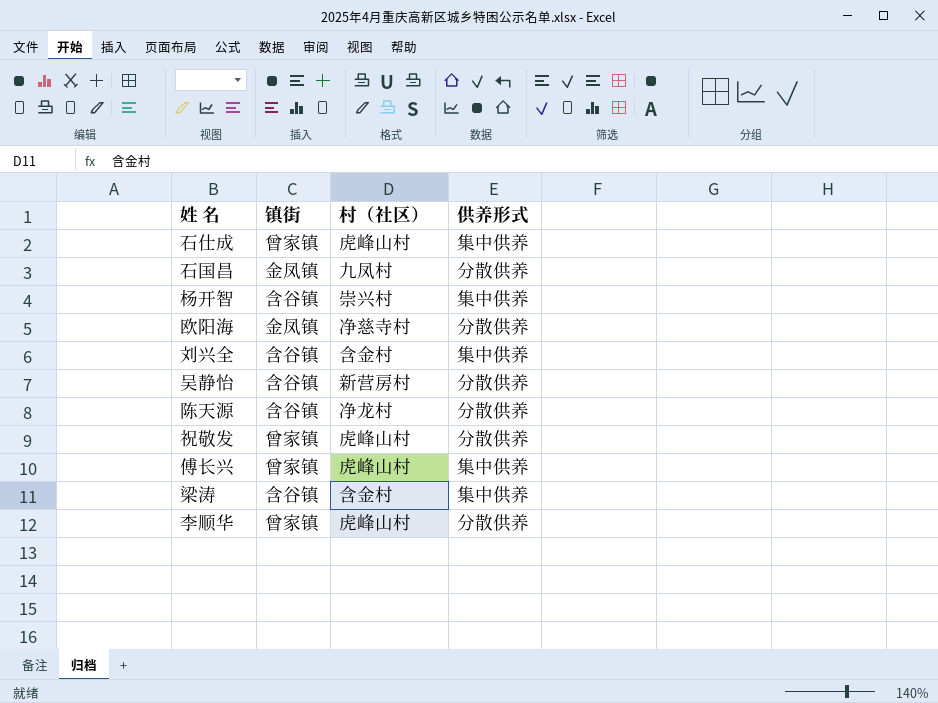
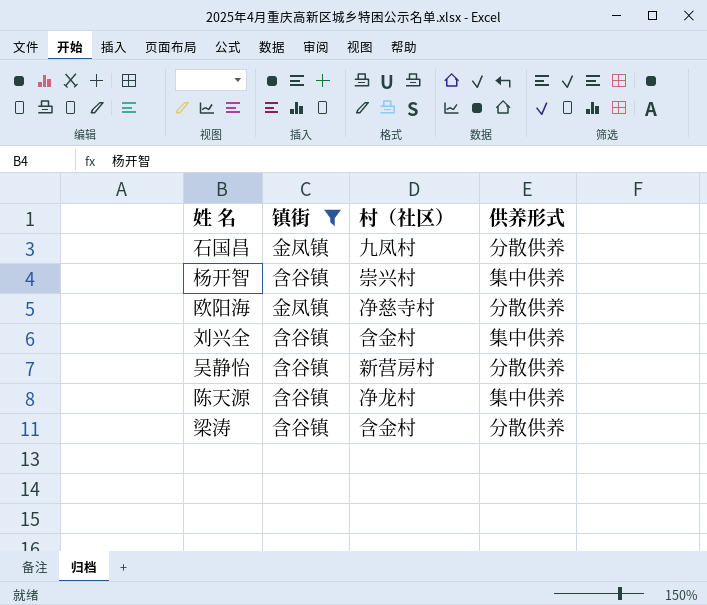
filter: none -> 镇街 != 曾家镇
陈天源 | 供养形式: 分散供养 -> 集中供养
梁涛 | 供养形式: 集中供养 -> 分散供养

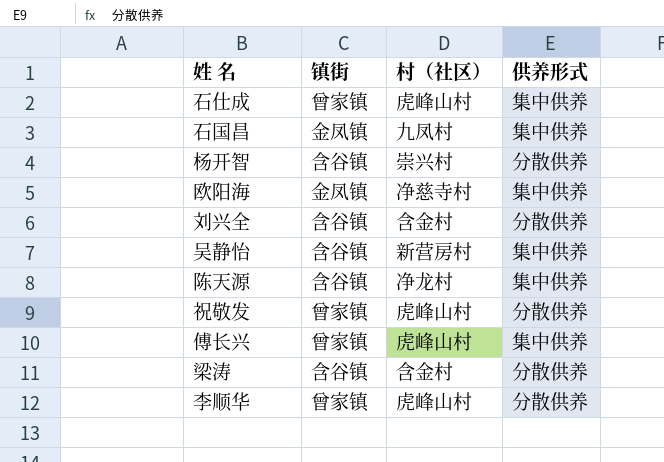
filter: 镇街 != 曾家镇 -> none
石国昌 | 供养形式: 分散供养 -> 集中供养
杨开智 | 供养形式: 集中供养 -> 分散供养
欧阳海 | 供养形式: 分散供养 -> 集中供养
刘兴全 | 供养形式: 集中供养 -> 分散供养
吴静怡 | 供养形式: 分散供养 -> 集中供养

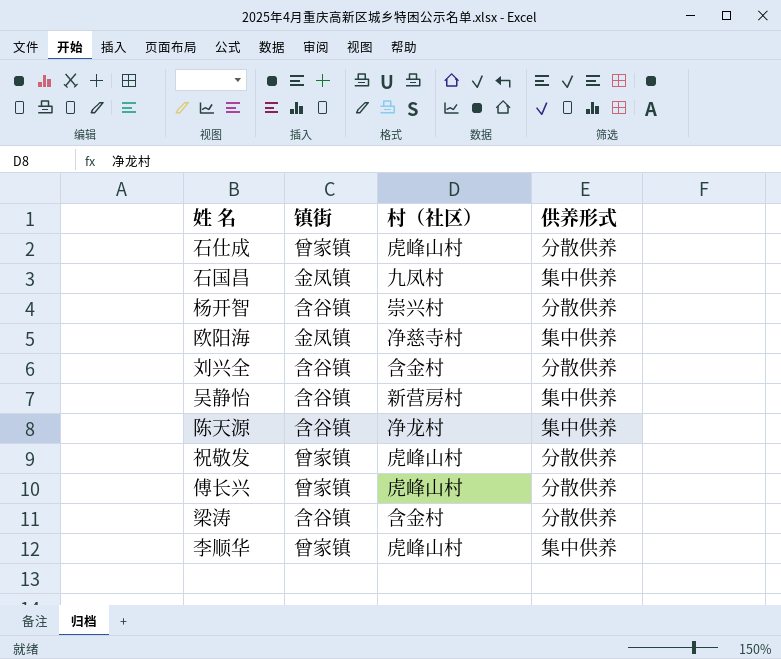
石仕成 | 供养形式: 集中供养 -> 分散供养
傅长兴 | 供养形式: 集中供养 -> 分散供养
李顺华 | 供养形式: 分散供养 -> 集中供养

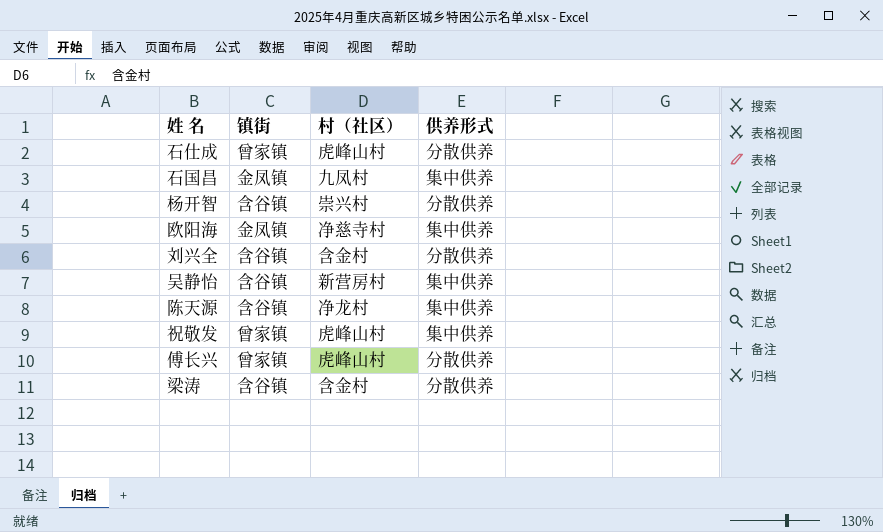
row 李顺华: 曾家镇 | 虎峰山村 | 集中供养 -> none
祝敬发 | 供养形式: 分散供养 -> 集中供养

